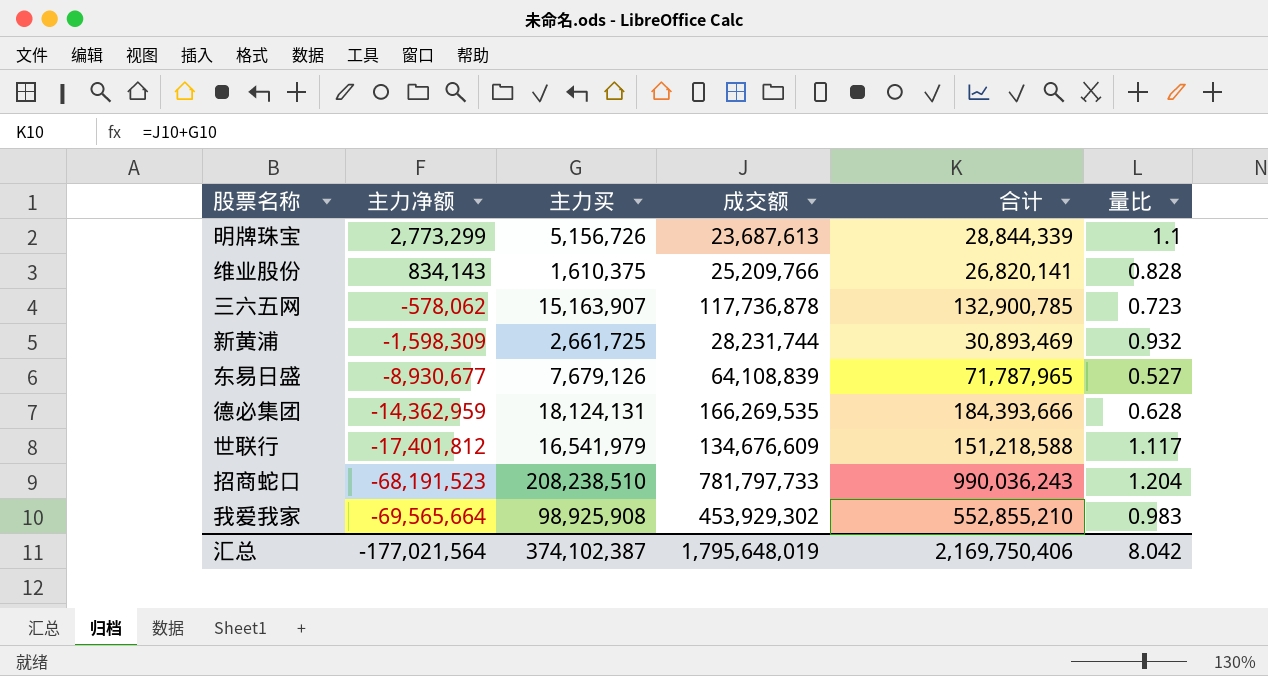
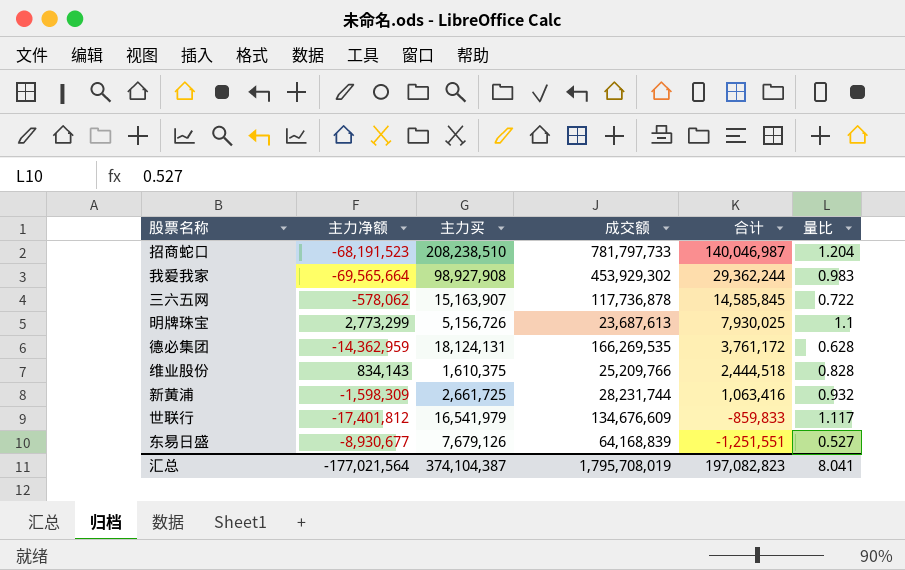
row order: 主力净额 descending -> 合计 descending
column 合计 | formula: [主力买] + [成交额] -> [主力净额] + [主力买]
我爱我家 | 主力买: 98,925,908 -> 98,927,908
三六五网 | 量比: 0.723 -> 0.722
东易日盛 | 成交额: 64,108,839 -> 64,168,839
汇总 | 主力买: 374,102,387 -> 374,104,387
汇总 | 成交额: 1,795,648,019 -> 1,795,708,019
汇总 | 合计: 2,169,750,406 -> 197,082,823
汇总 | 量比: 8.042 -> 8.041

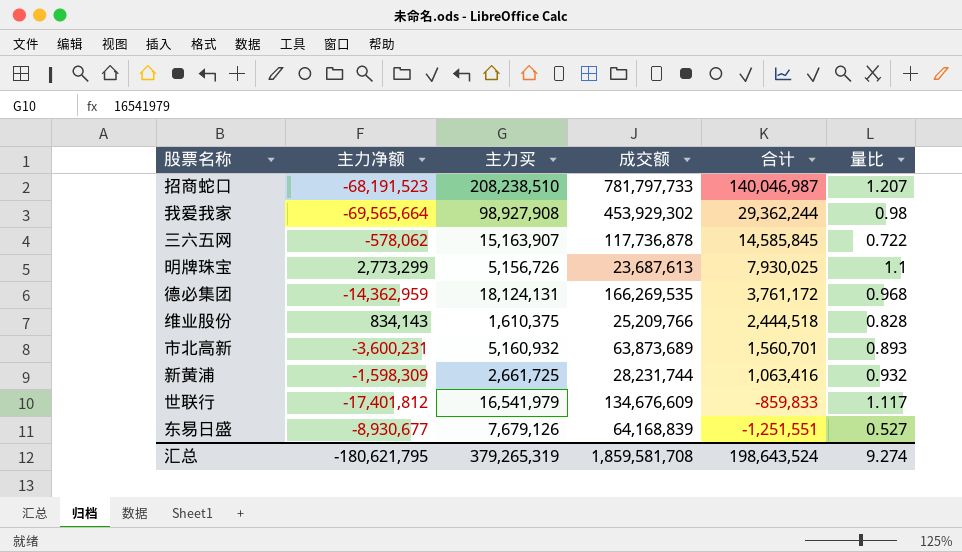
招商蛇口 | 量比: 1.204 -> 1.207
我爱我家 | 量比: 0.983 -> 0.98
德必集团 | 量比: 0.628 -> 0.968
row 市北高新: none -> -3,600,231 | 5,160,932 | 63,873,689 | 1,560,701 | 0.893
汇总 | 主力净额: -177,021,564 -> -180,621,795
汇总 | 主力买: 374,104,387 -> 379,265,319
汇总 | 成交额: 1,795,708,019 -> 1,859,581,708
汇总 | 合计: 197,082,823 -> 198,643,524
汇总 | 量比: 8.041 -> 9.274

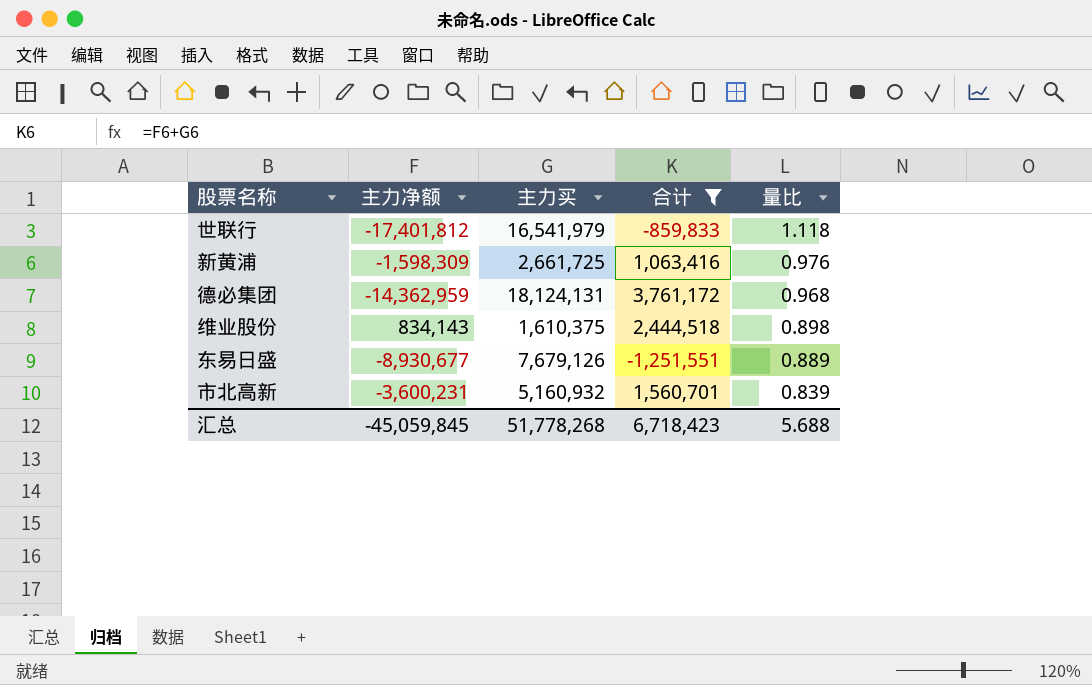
filter: none -> 合计 <= 3,761,172
row order: 合计 descending -> 量比 descending
column 成交额 | position: 4 -> none
世联行 | 量比: 1.117 -> 1.118
新黄浦 | 量比: 0.932 -> 0.976
维业股份 | 量比: 0.828 -> 0.898
东易日盛 | 量比: 0.527 -> 0.889
市北高新 | 量比: 0.893 -> 0.839
汇总 | 主力净额: -180,621,795 -> -45,059,845
汇总 | 主力买: 379,265,319 -> 51,778,268
汇总 | 合计: 198,643,524 -> 6,718,423
汇总 | 量比: 9.274 -> 5.688

